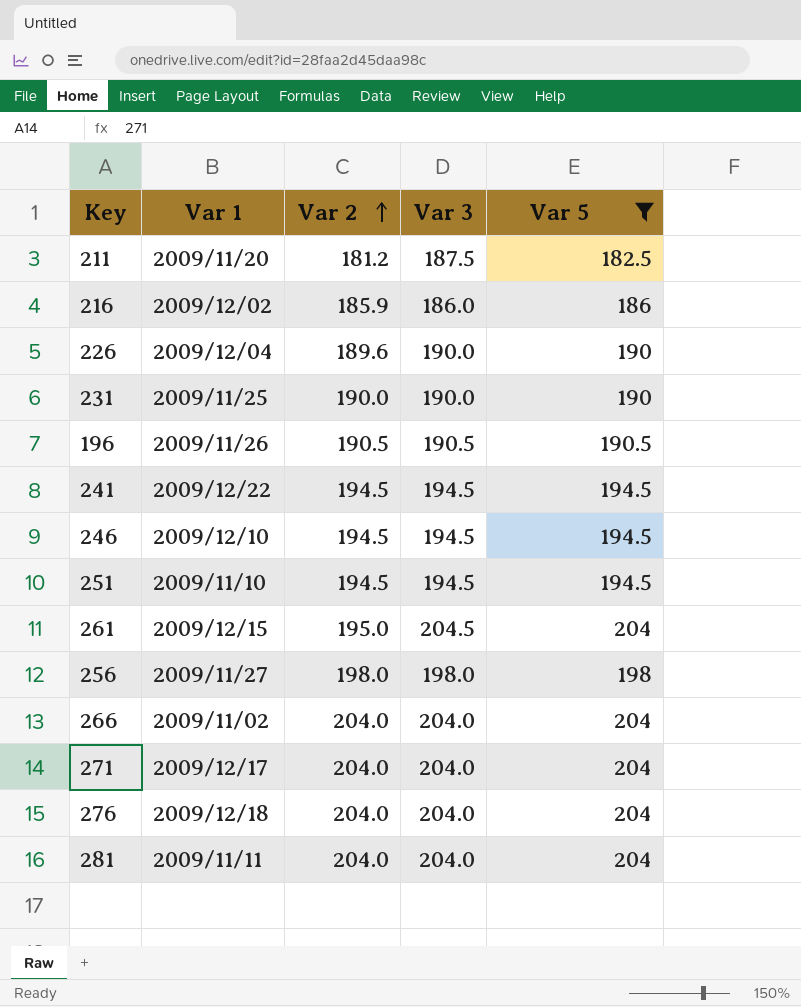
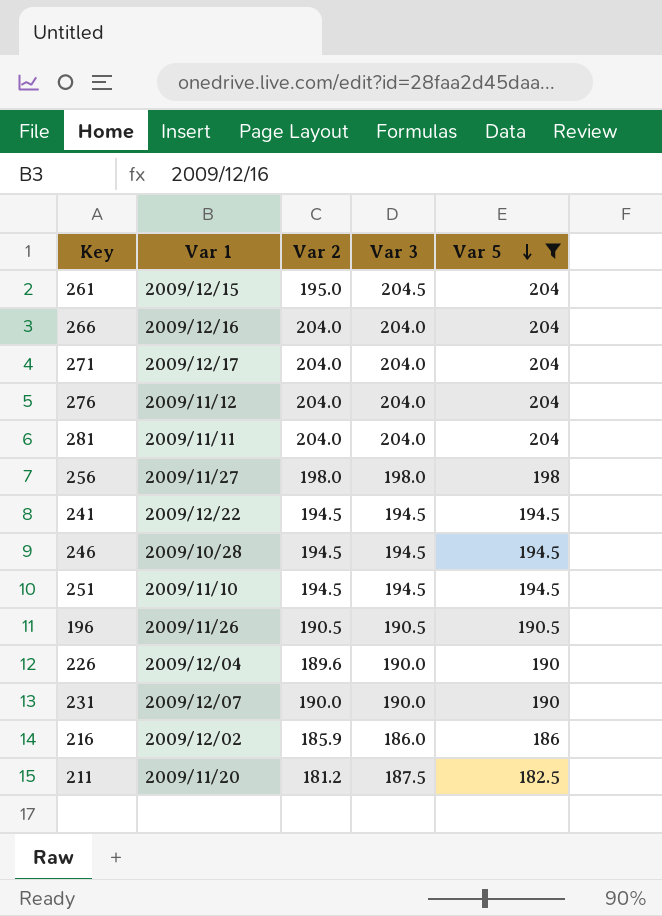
row order: Var 2 ascending -> Var 5 descending
266 | Var 1: 2009/11/02 -> 2009/12/16
276 | Var 1: 2009/12/18 -> 2009/11/12
246 | Var 1: 2009/12/10 -> 2009/10/28
231 | Var 1: 2009/11/25 -> 2009/12/07

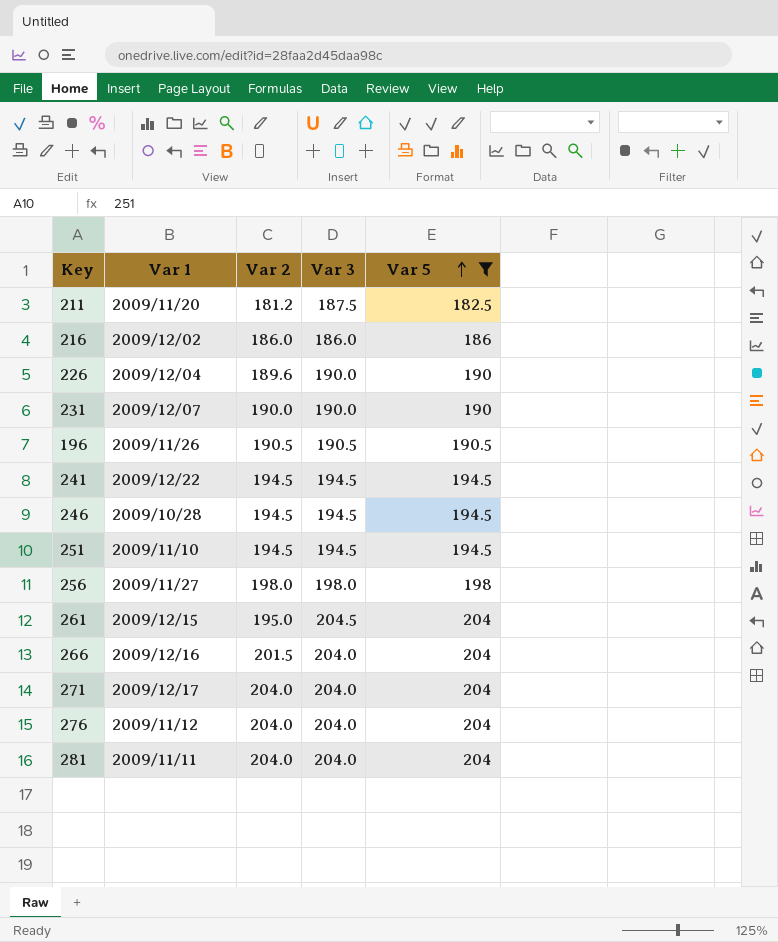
row order: Var 5 descending -> Var 5 ascending
216 | Var 2: 185.9 -> 186.0
266 | Var 2: 204.0 -> 201.5

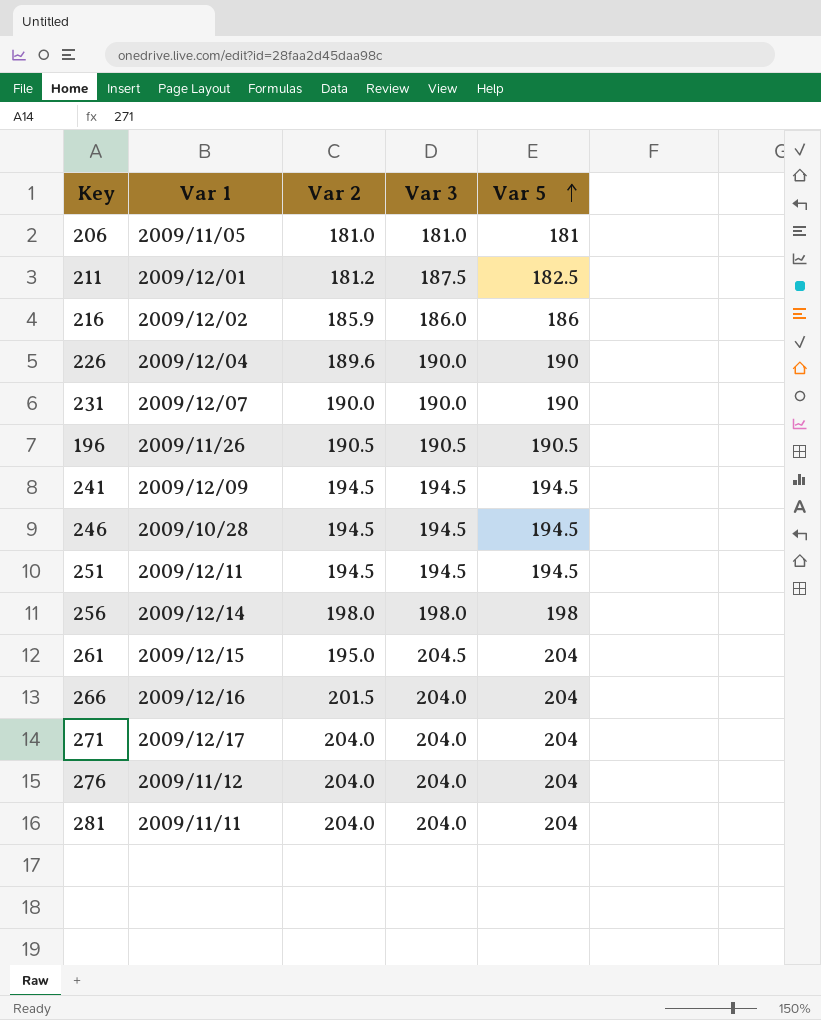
filter: Var 5 != 181 -> none
211 | Var 1: 2009/11/20 -> 2009/12/01
216 | Var 2: 186.0 -> 185.9
241 | Var 1: 2009/12/22 -> 2009/12/09
251 | Var 1: 2009/11/10 -> 2009/12/11
256 | Var 1: 2009/11/27 -> 2009/12/14

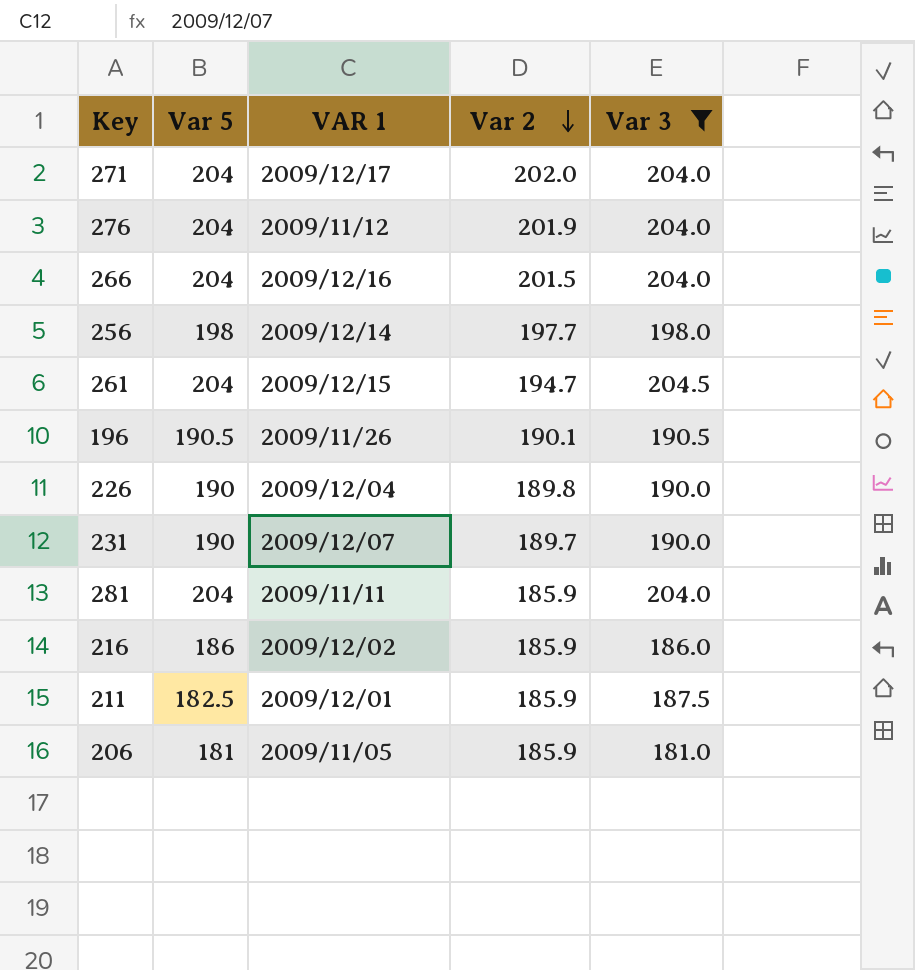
filter: none -> Var 3 != 194.5
row order: Var 5 ascending -> Var 2 descending
column Var 5 | position: 5 -> 2
column name: Var 1 -> VAR 1
271 | Var 2: 204.0 -> 202.0
276 | Var 2: 204.0 -> 201.9
256 | Var 2: 198.0 -> 197.7
261 | Var 2: 195.0 -> 194.7
196 | Var 2: 190.5 -> 190.1
226 | Var 2: 189.6 -> 189.8
231 | Var 2: 190.0 -> 189.7
281 | Var 2: 204.0 -> 185.9
211 | Var 2: 181.2 -> 185.9
206 | Var 2: 181.0 -> 185.9

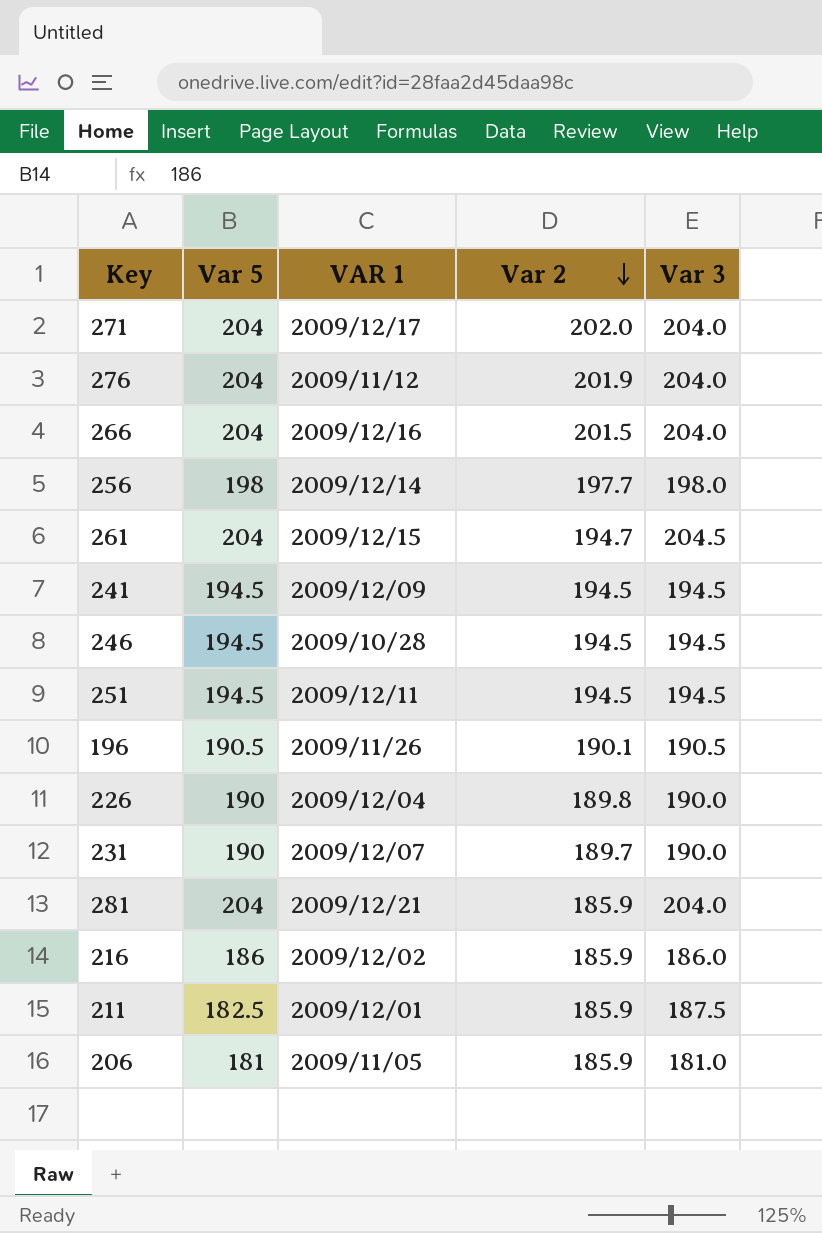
filter: Var 3 != 194.5 -> none
281 | VAR 1: 2009/11/11 -> 2009/12/21

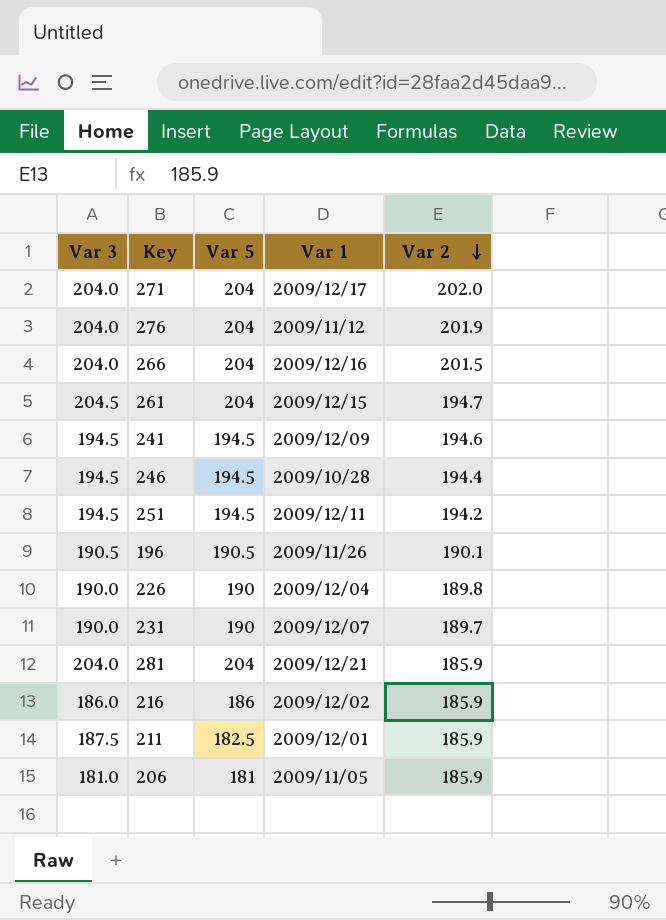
column Var 3 | position: 5 -> 1
column name: VAR 1 -> Var 1
row 256: 198 | 2009/12/14 | 197.7 | 198.0 -> none
241 | Var 2: 194.5 -> 194.6
246 | Var 2: 194.5 -> 194.4
251 | Var 2: 194.5 -> 194.2

